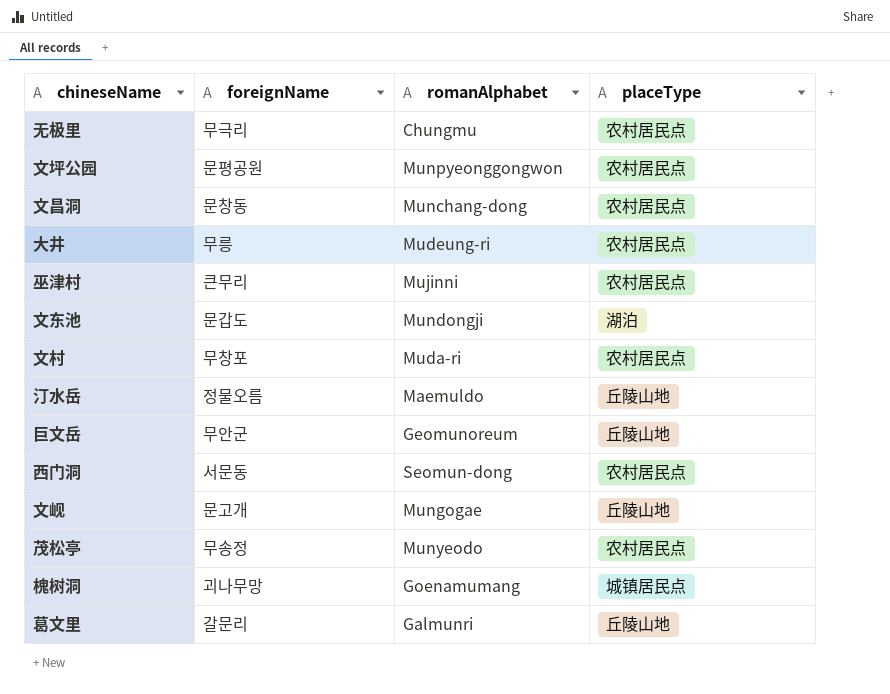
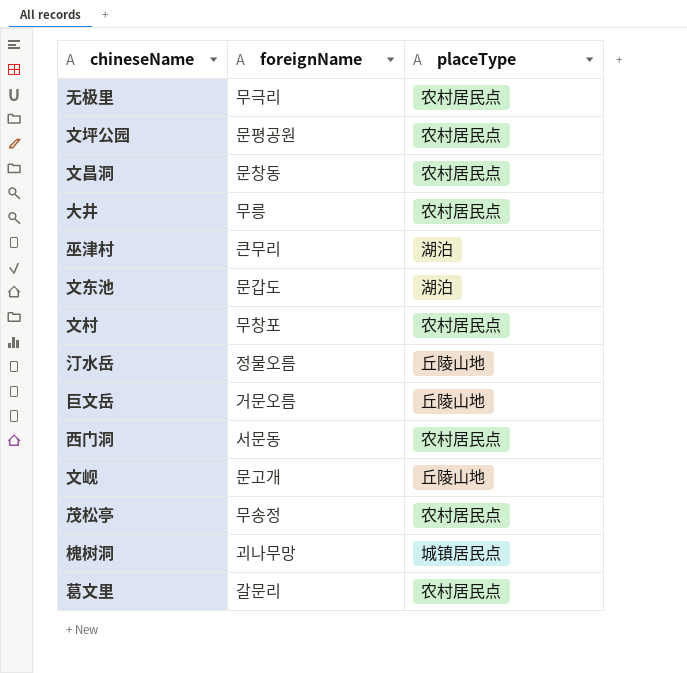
column romanAlphabet | position: 3 -> none
巫津村 | placeType: 农村居民点 -> 湖泊
巨文岳 | foreignName: 무안군 -> 거문오름
葛文里 | placeType: 丘陵山地 -> 农村居民点

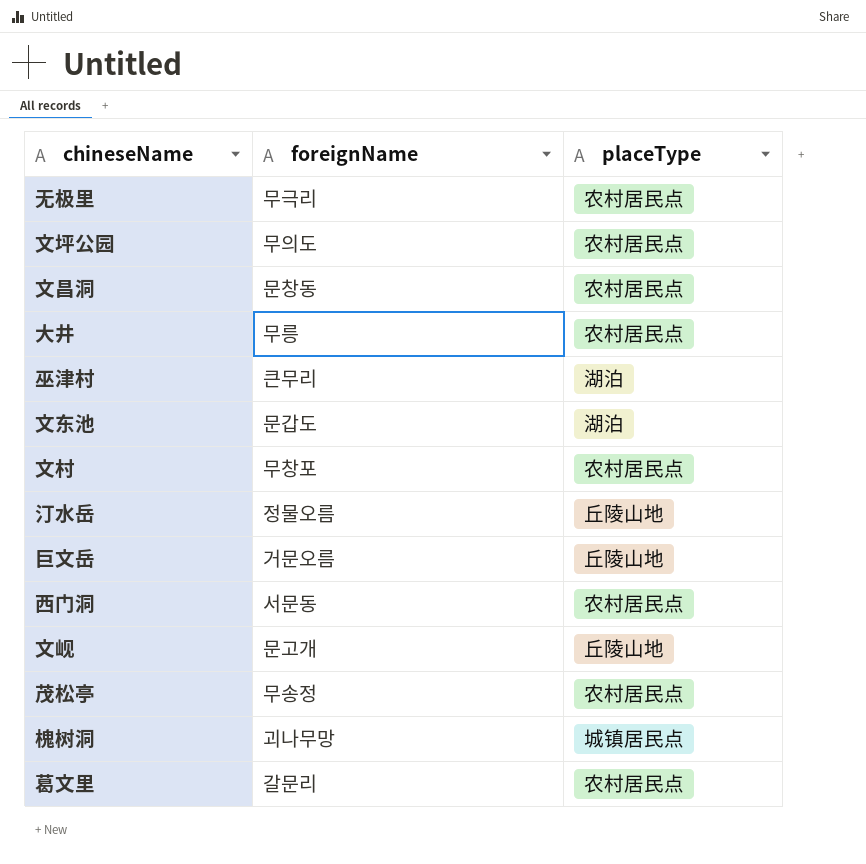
文坪公园 | foreignName: 문평공원 -> 무의도

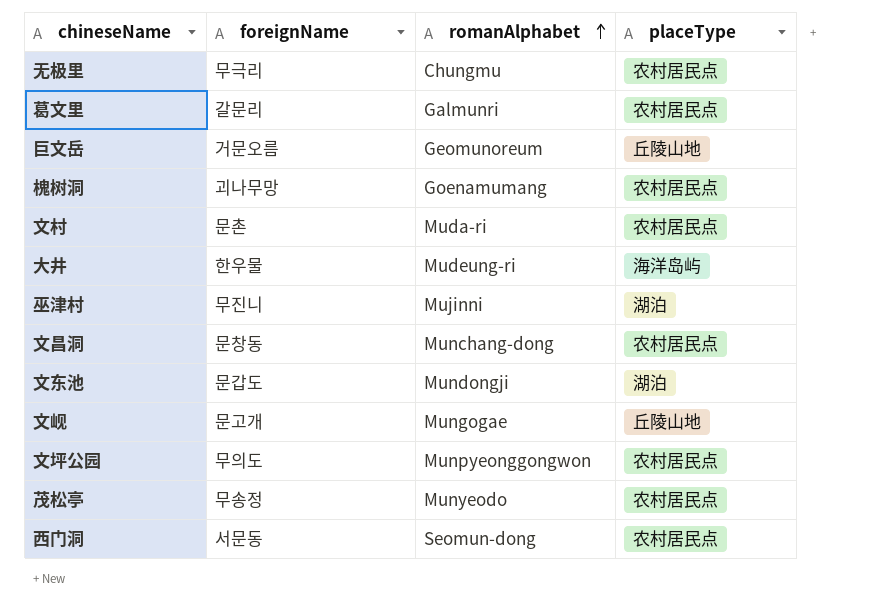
row order: none -> romanAlphabet ascending
column romanAlphabet | position: none -> 3
row 汀水岳: 정물오름 | 丘陵山地 -> none
槐树洞 | placeType: 城镇居民点 -> 农村居民点
文村 | foreignName: 무창포 -> 문촌
大井 | foreignName: 무릉 -> 한우물
大井 | placeType: 农村居民点 -> 海洋岛屿
巫津村 | foreignName: 큰무리 -> 무진니

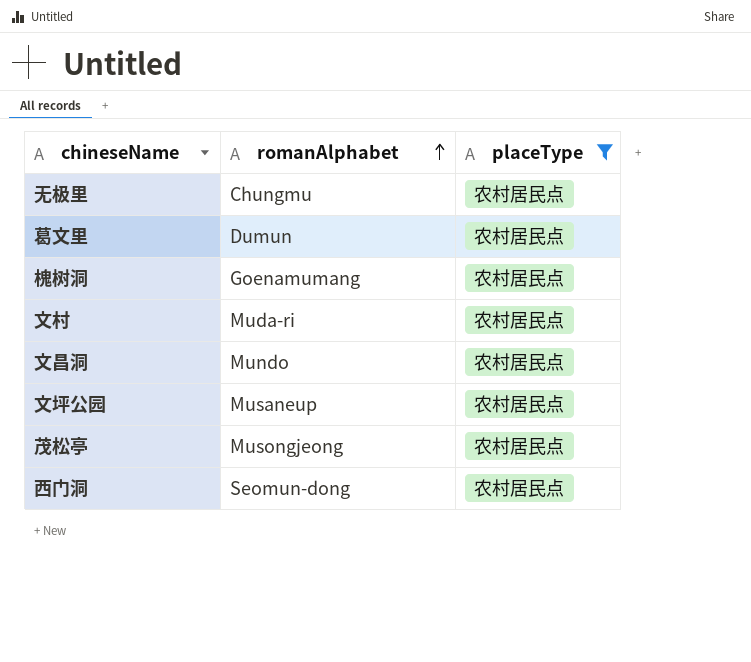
filter: none -> placeType = 农村居民点
column foreignName | position: 2 -> none
葛文里 | romanAlphabet: Galmunri -> Dumun
文昌洞 | romanAlphabet: Munchang-dong -> Mundo
文坪公园 | romanAlphabet: Munpyeonggongwon -> Musaneup
茂松亭 | romanAlphabet: Munyeodo -> Musongjeong

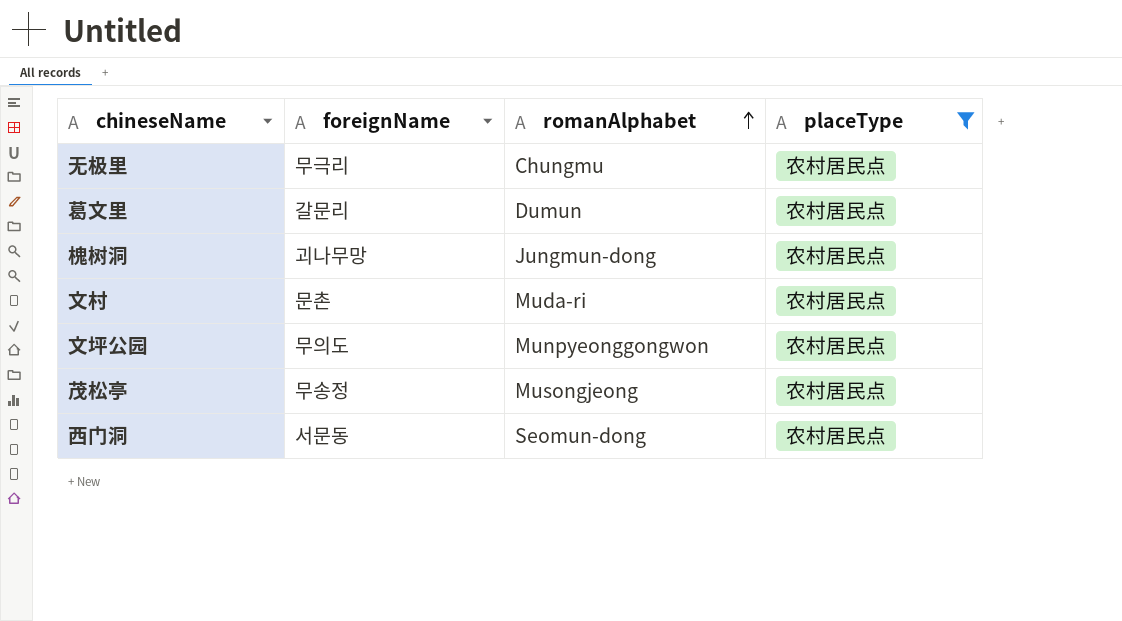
column foreignName | position: none -> 2
row 文昌洞: Mundo | 农村居民点 -> none
槐树洞 | romanAlphabet: Goenamumang -> Jungmun-dong
文坪公园 | romanAlphabet: Musaneup -> Munpyeonggongwon

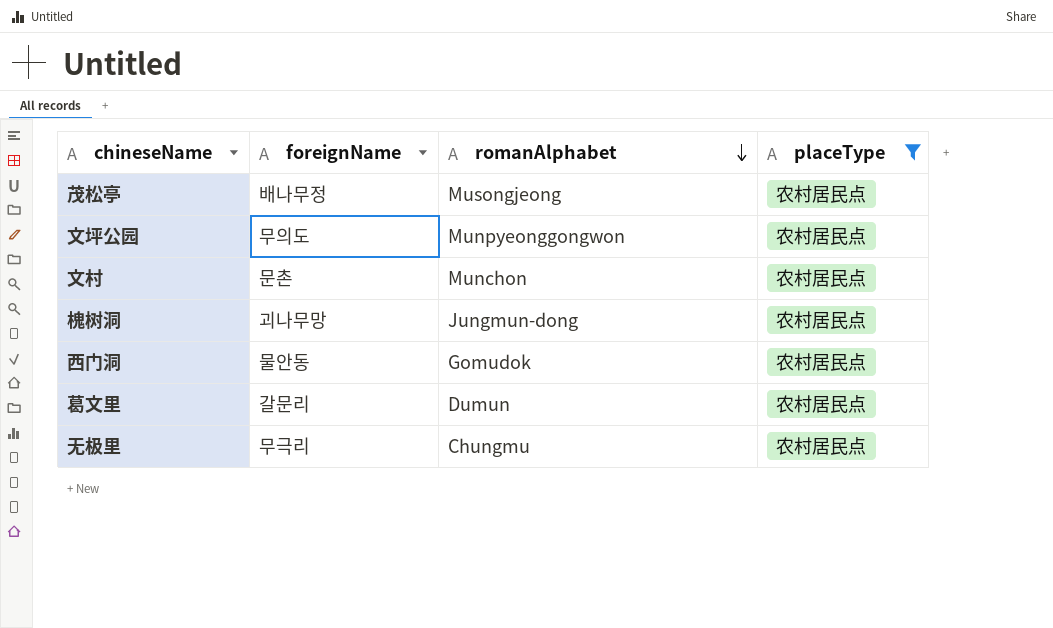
row order: romanAlphabet ascending -> romanAlphabet descending
茂松亭 | foreignName: 무송정 -> 배나무정
文村 | romanAlphabet: Muda-ri -> Munchon
西门洞 | foreignName: 서문동 -> 물안동
西门洞 | romanAlphabet: Seomun-dong -> Gomudok

